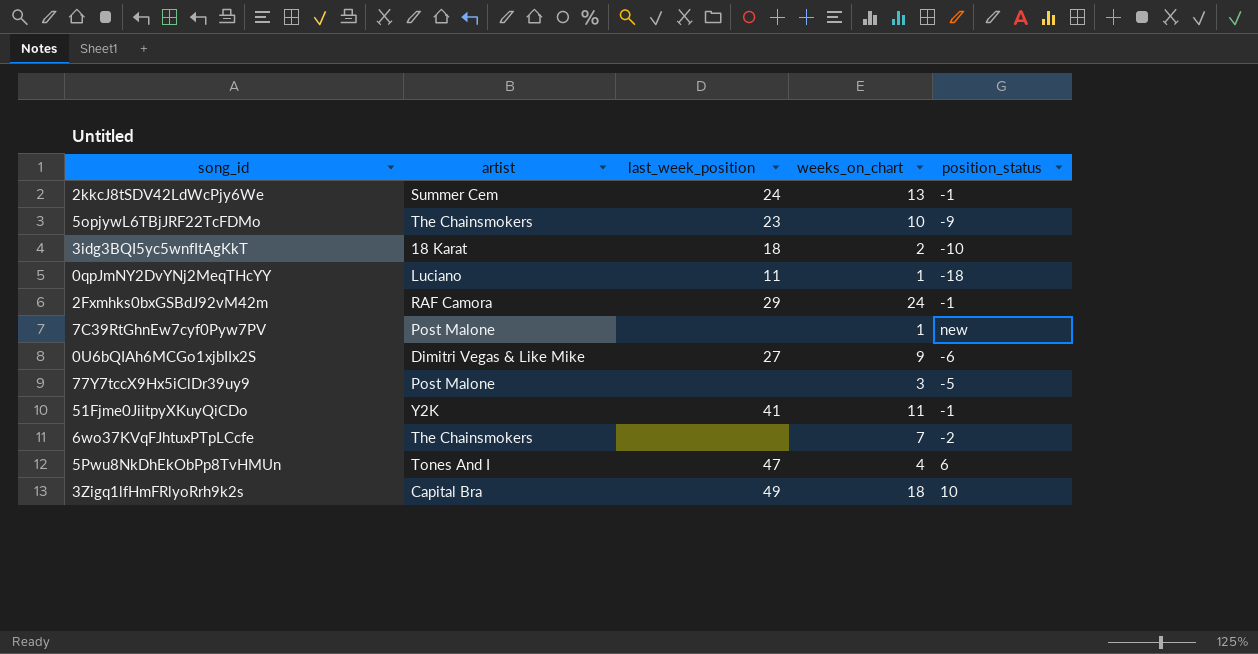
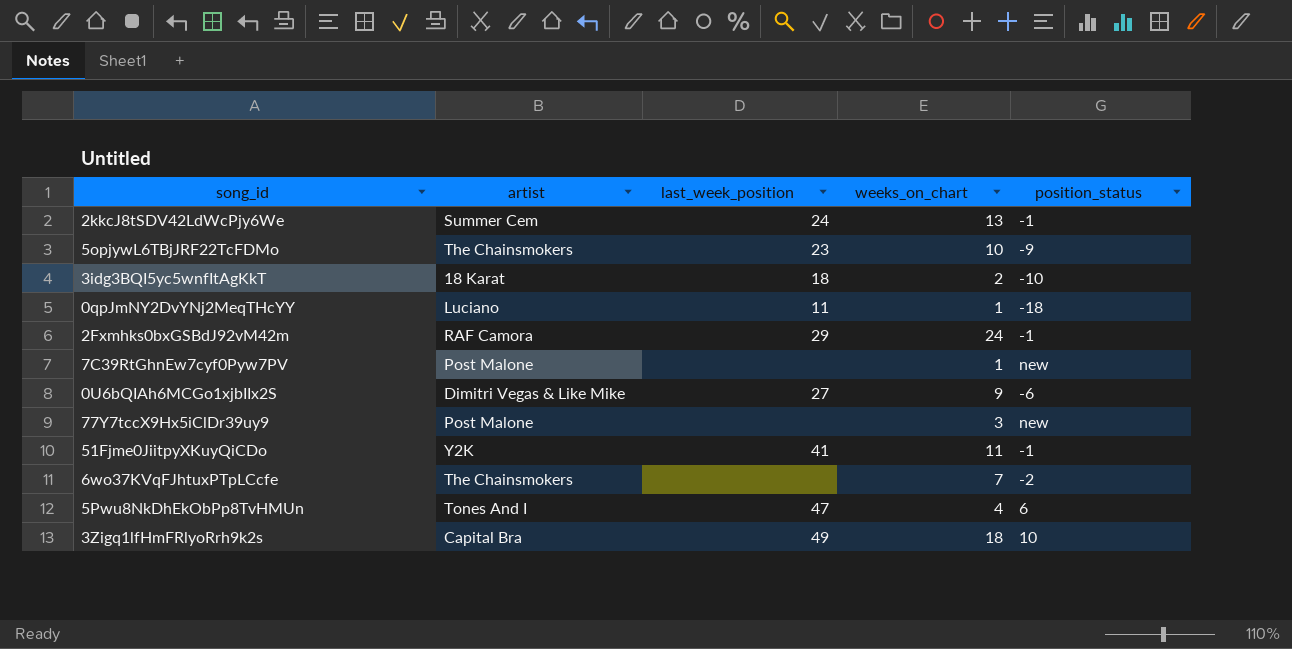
77Y7tccX9Hx5iClDr39uy9 | position_status: -5 -> new

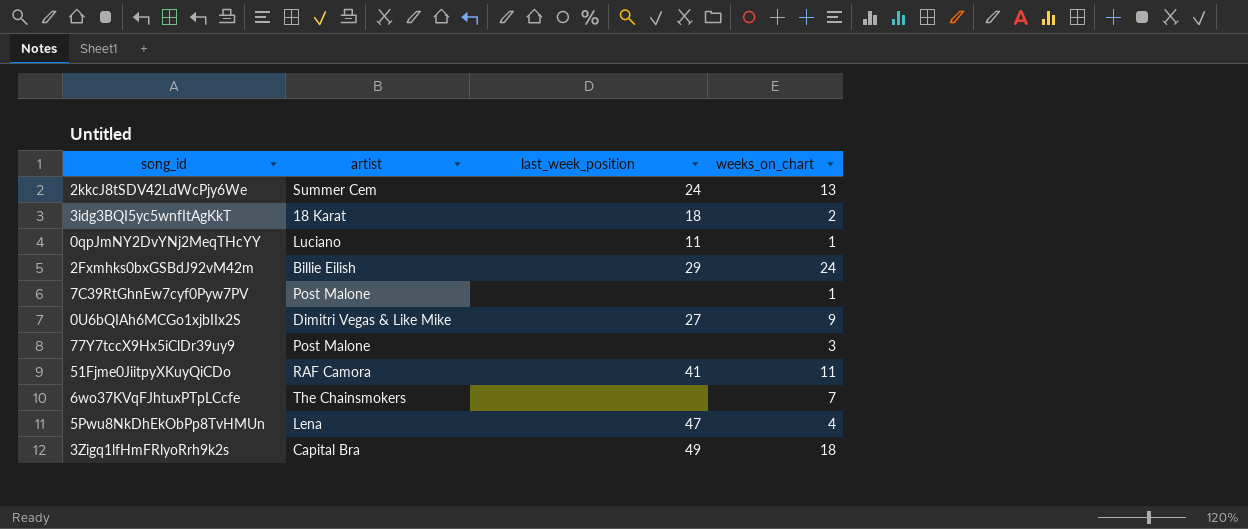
column position_status | position: 5 -> none
row 5opjywL6TBjJRF22TcFDMo: The Chainsmokers | 23 | 10 | -9 -> none
2Fxmhks0bxGSBdJ92vM42m | artist: RAF Camora -> Billie Eilish
51Fjme0JiitpyXKuyQiCDo | artist: Y2K -> RAF Camora
5Pwu8NkDhEkObPp8TvHMUn | artist: Tones And I -> Lena

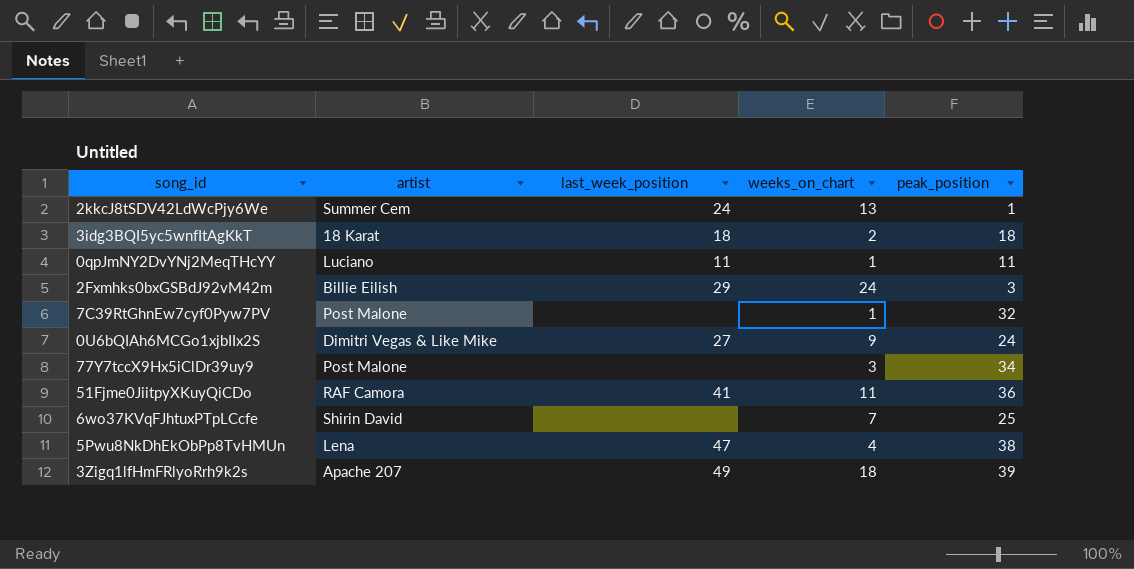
column peak_position | position: none -> 5
6wo37KVqFJhtuxPTpLCcfe | artist: The Chainsmokers -> Shirin David
3Zigq1lfHmFRlyoRrh9k2s | artist: Capital Bra -> Apache 207

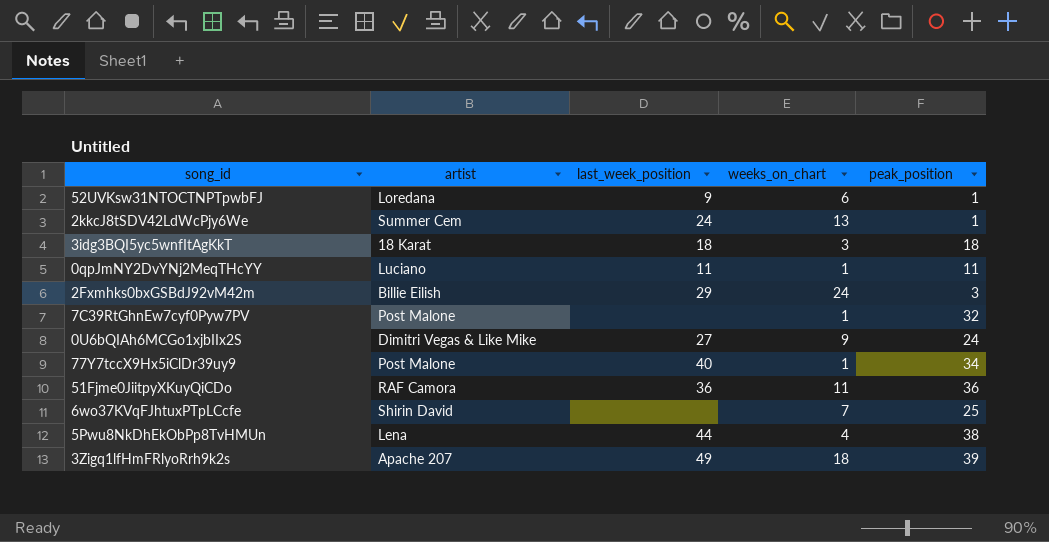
row 52UVKsw31NTOCTNPTpwbFJ: none -> Loredana | 9 | 6 | 1
3idg3BQI5yc5wnfItAgKkT | weeks_on_chart: 2 -> 3
77Y7tccX9Hx5iClDr39uy9 | last_week_position: none -> 40
77Y7tccX9Hx5iClDr39uy9 | weeks_on_chart: 3 -> 1
51Fjme0JiitpyXKuyQiCDo | last_week_position: 41 -> 36
5Pwu8NkDhEkObPp8TvHMUn | last_week_position: 47 -> 44

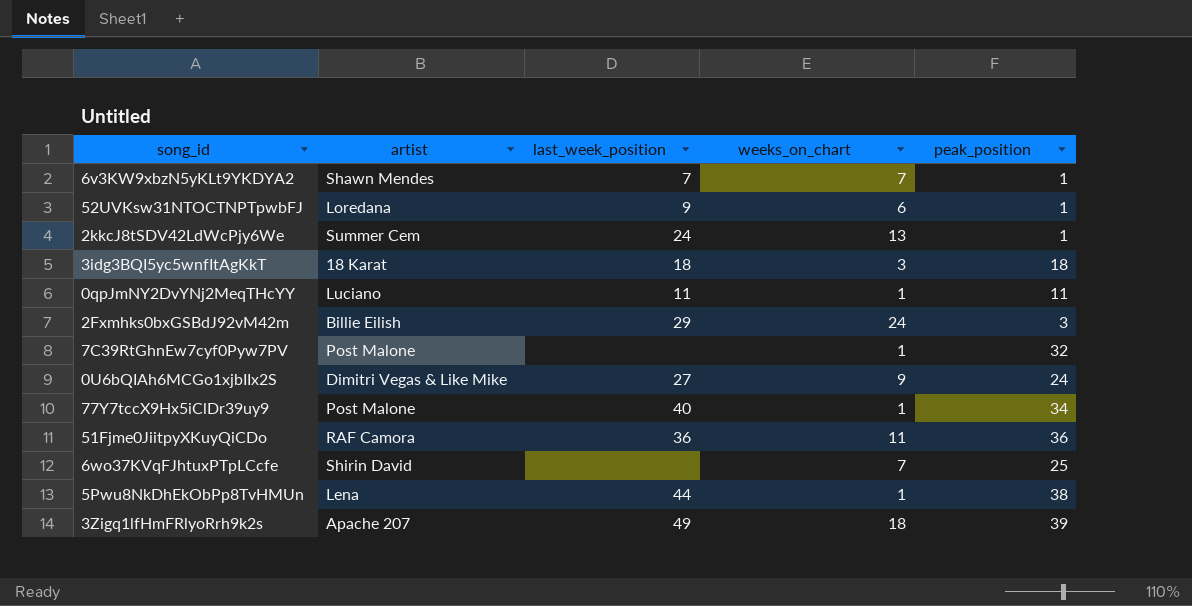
row 6v3KW9xbzN5yKLt9YKDYA2: none -> Shawn Mendes | 7 | 7 | 1
5Pwu8NkDhEkObPp8TvHMUn | weeks_on_chart: 4 -> 1

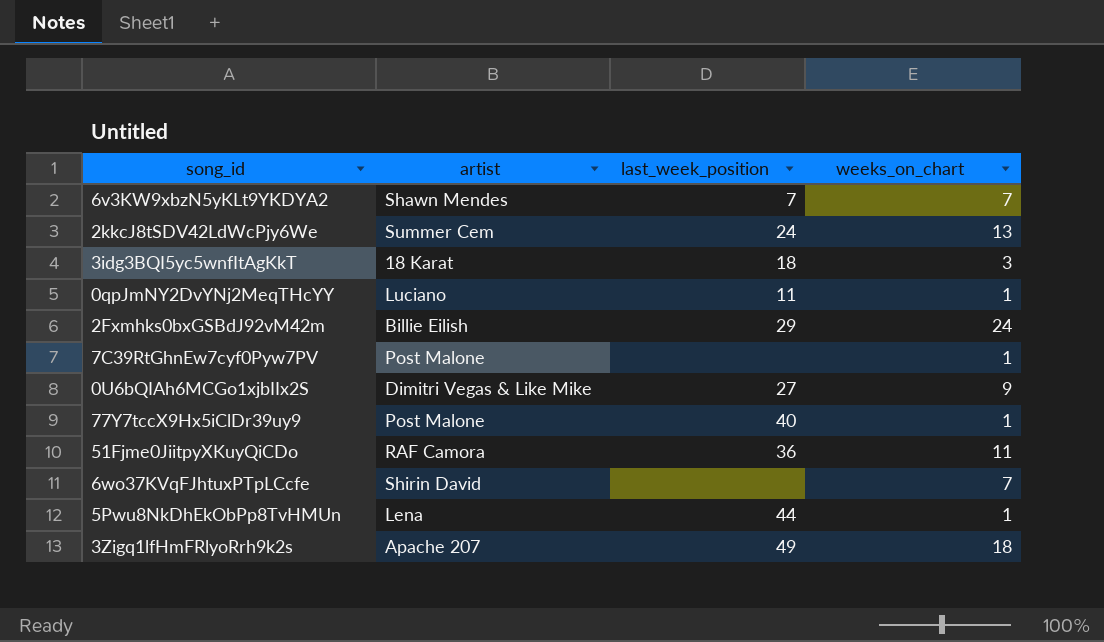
column peak_position | position: 5 -> none
row 52UVKsw31NTOCTNPTpwbFJ: Loredana | 9 | 6 | 1 -> none

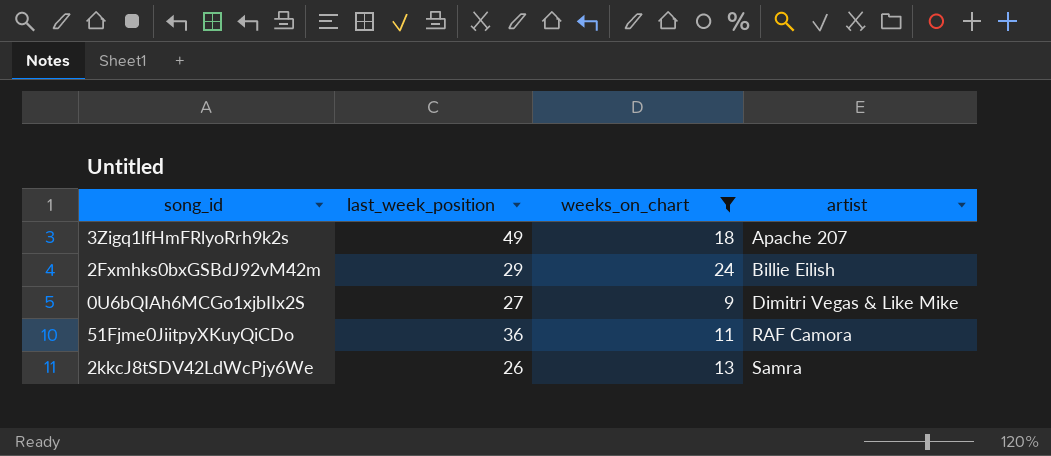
filter: none -> weeks_on_chart >= 9
row order: none -> artist ascending
column artist | position: 2 -> 4
2kkcJ8tSDV42LdWcPjy6We | last_week_position: 24 -> 26
2kkcJ8tSDV42LdWcPjy6We | artist: Summer Cem -> Samra

